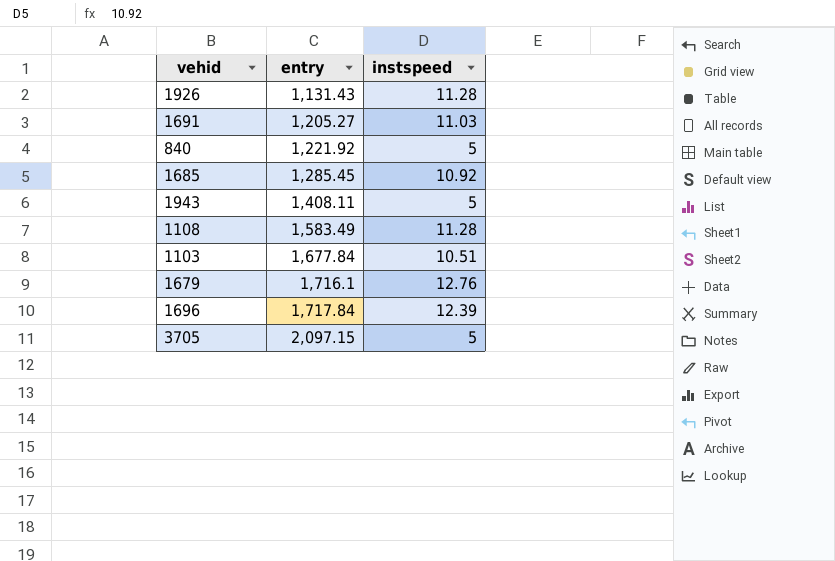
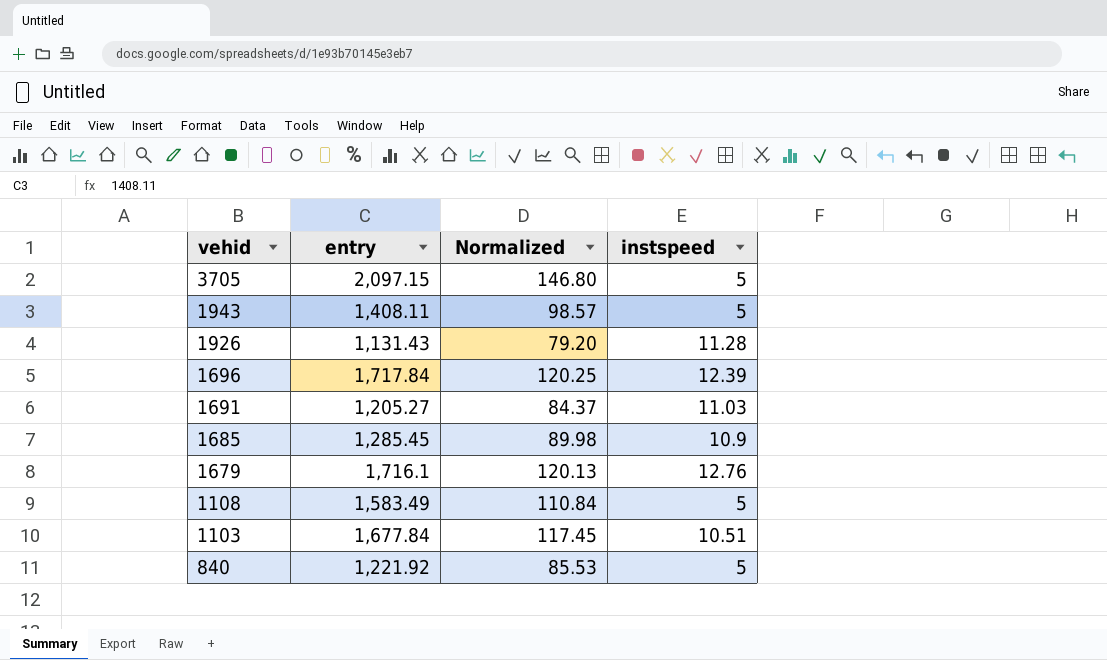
row order: entry ascending -> vehid descending
column Normalized | formula: none -> [entry] * 0.07
1685 | instspeed: 10.92 -> 10.9
1108 | instspeed: 11.28 -> 5

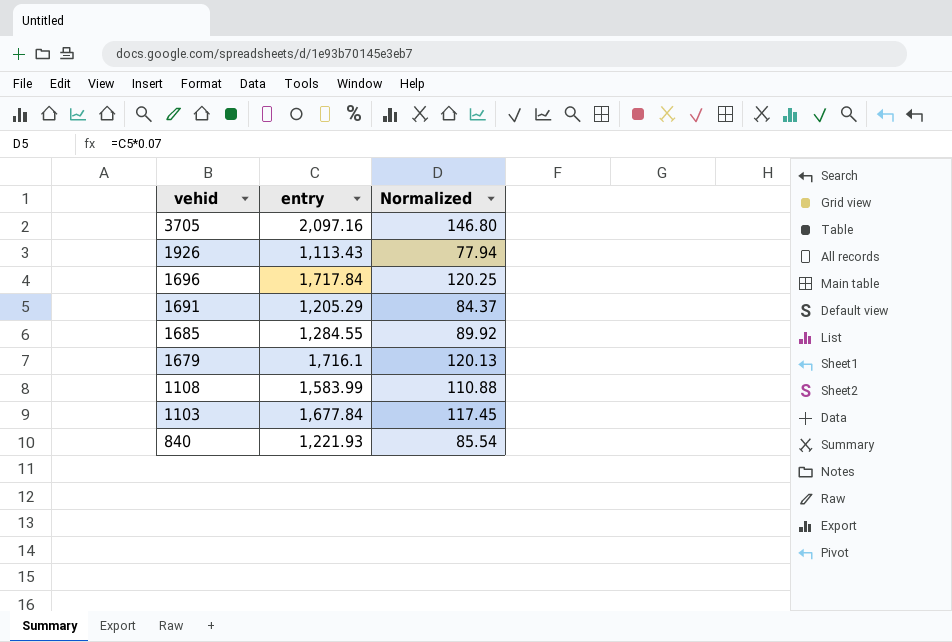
column instspeed | position: 4 -> none
row 1943: 1,408.11 | 98.57 | 5 -> none
3705 | entry: 2,097.15 -> 2,097.16
1926 | entry: 1,131.43 -> 1,113.43
1926 | Normalized: 79.20 -> 77.94
1691 | entry: 1,205.27 -> 1,205.29
1685 | entry: 1,285.45 -> 1,284.55
1685 | Normalized: 89.98 -> 89.92
1108 | entry: 1,583.49 -> 1,583.99
1108 | Normalized: 110.84 -> 110.88
840 | entry: 1,221.92 -> 1,221.93
840 | Normalized: 85.53 -> 85.54

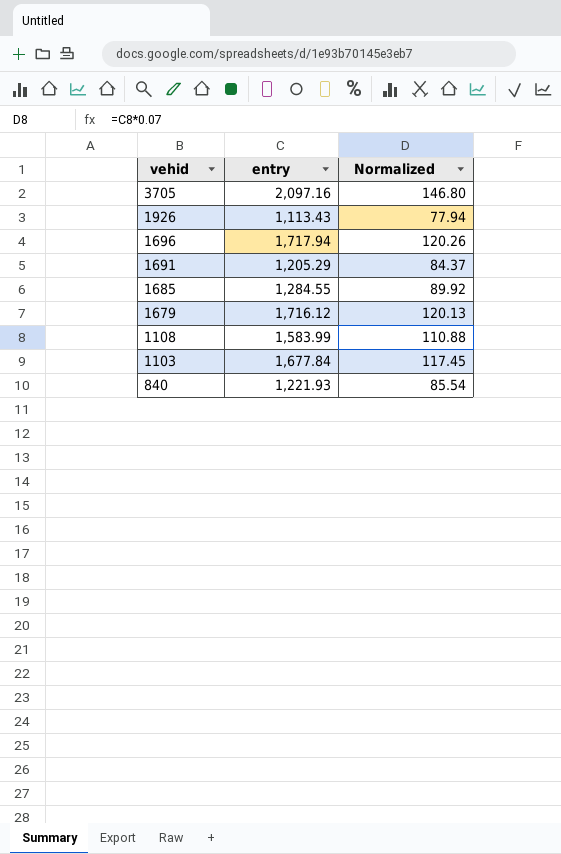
1696 | entry: 1,717.84 -> 1,717.94
1696 | Normalized: 120.25 -> 120.26
1679 | entry: 1,716.1 -> 1,716.12

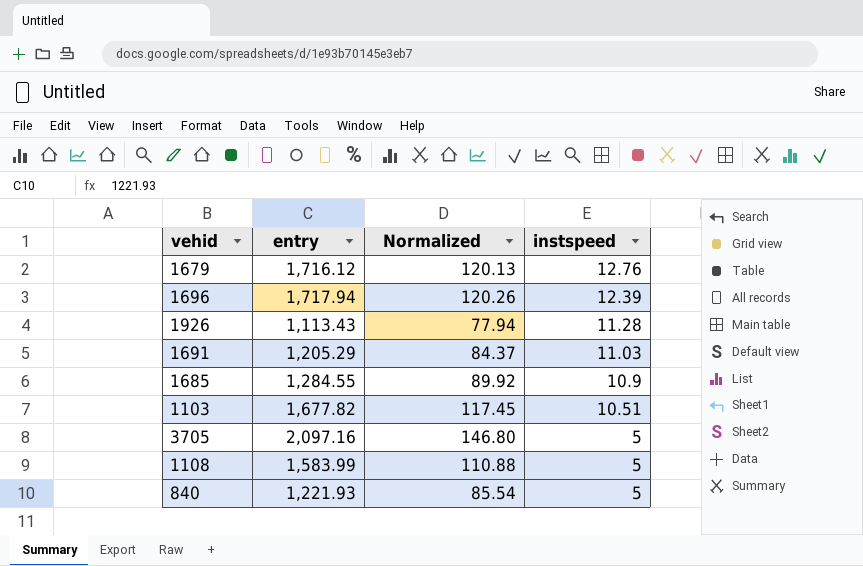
row order: vehid descending -> instspeed descending
column instspeed | position: none -> 4
1103 | entry: 1,677.84 -> 1,677.82

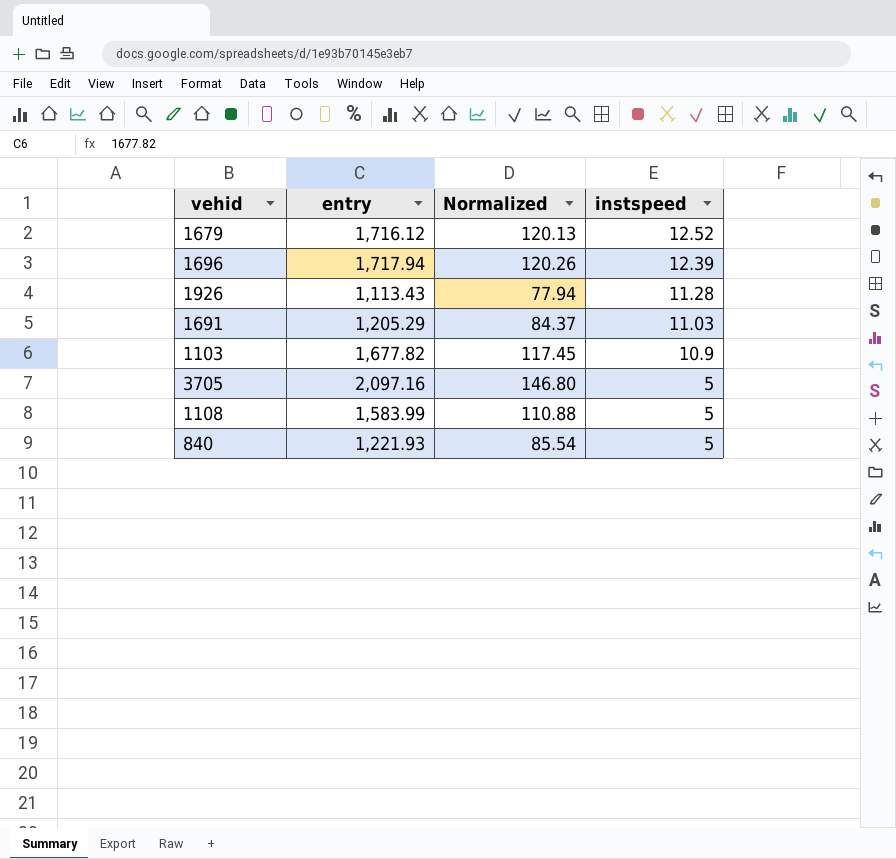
row 1685: 1,284.55 | 89.92 | 10.9 -> none
1679 | instspeed: 12.76 -> 12.52
1103 | instspeed: 10.51 -> 10.9

